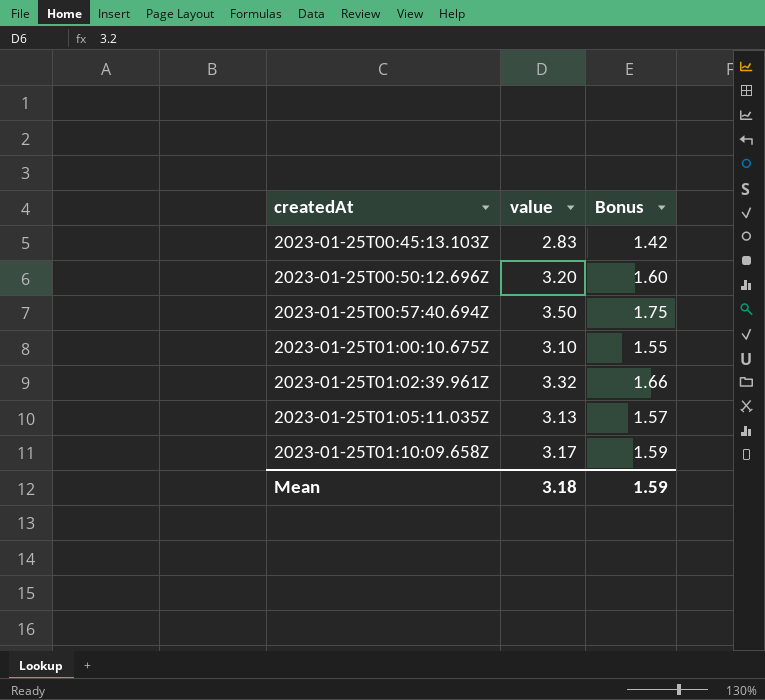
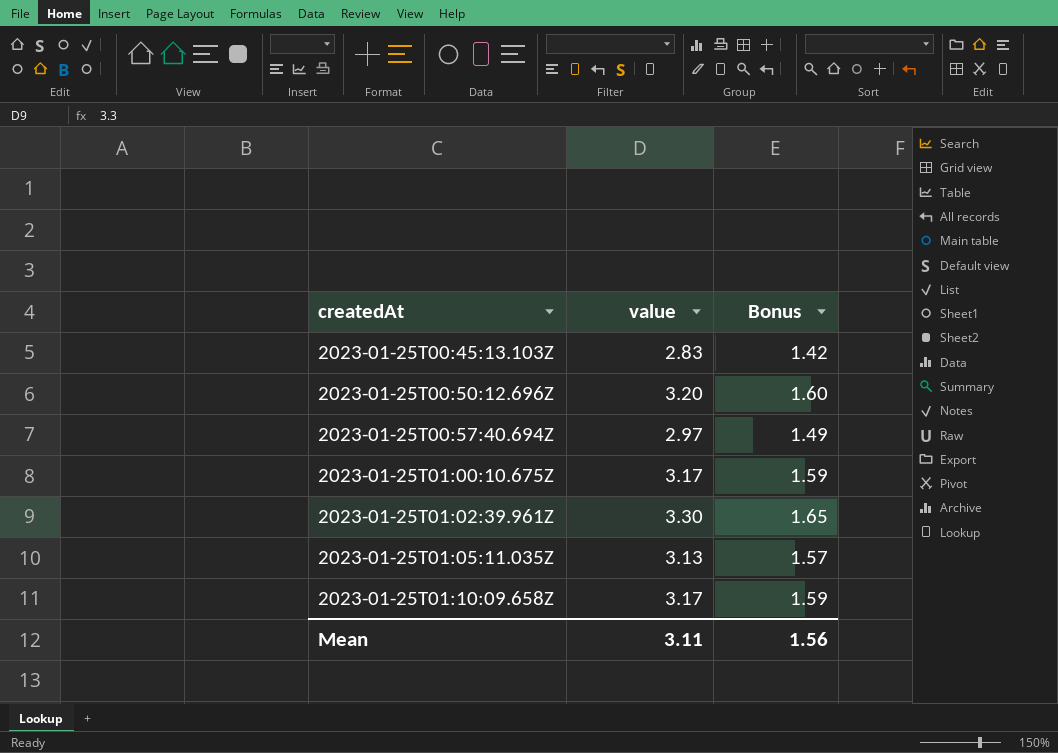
2023-01-25T00:57:40.694Z | value: 3.50 -> 2.97
2023-01-25T00:57:40.694Z | Bonus: 1.75 -> 1.49
2023-01-25T01:00:10.675Z | value: 3.10 -> 3.17
2023-01-25T01:00:10.675Z | Bonus: 1.55 -> 1.59
2023-01-25T01:02:39.961Z | value: 3.32 -> 3.30
2023-01-25T01:02:39.961Z | Bonus: 1.66 -> 1.65
Mean | value: 3.18 -> 3.11
Mean | Bonus: 1.59 -> 1.56

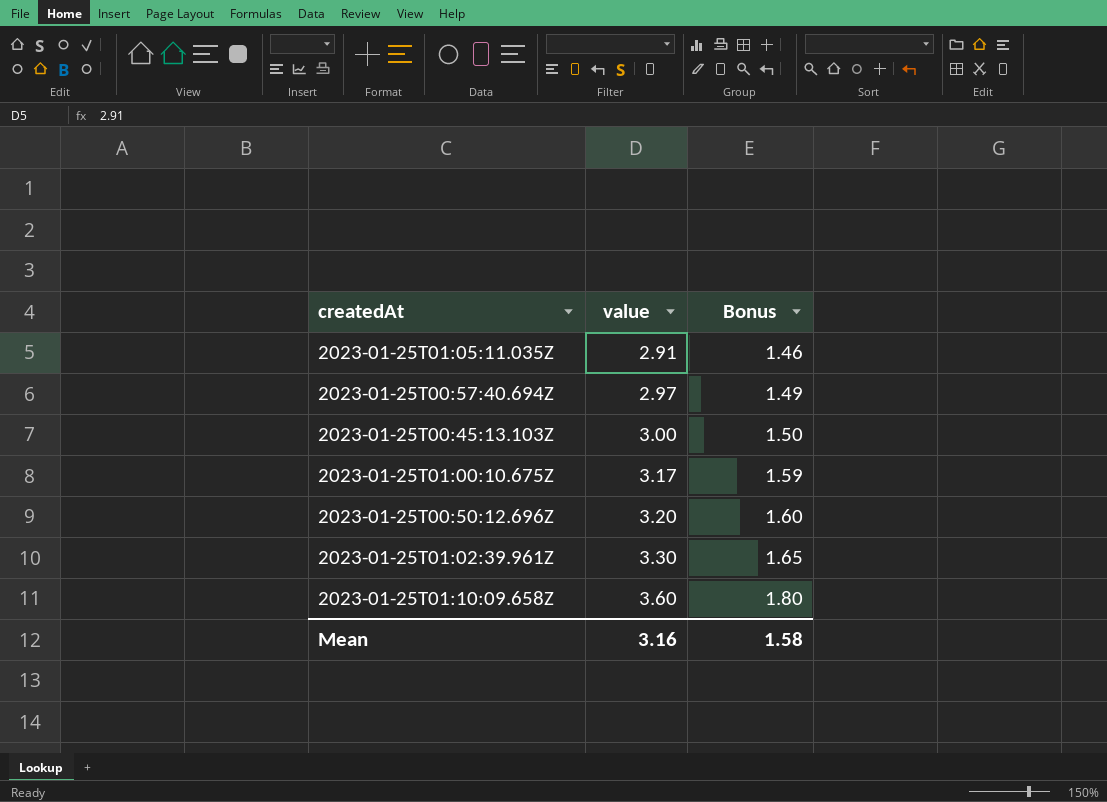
row order: createdAt ascending -> value ascending
2023-01-25T01:05:11.035Z | value: 3.13 -> 2.91
2023-01-25T01:05:11.035Z | Bonus: 1.57 -> 1.46
2023-01-25T00:45:13.103Z | value: 2.83 -> 3.00
2023-01-25T00:45:13.103Z | Bonus: 1.42 -> 1.50
2023-01-25T01:10:09.658Z | value: 3.17 -> 3.60
2023-01-25T01:10:09.658Z | Bonus: 1.59 -> 1.80
Mean | value: 3.11 -> 3.16
Mean | Bonus: 1.56 -> 1.58

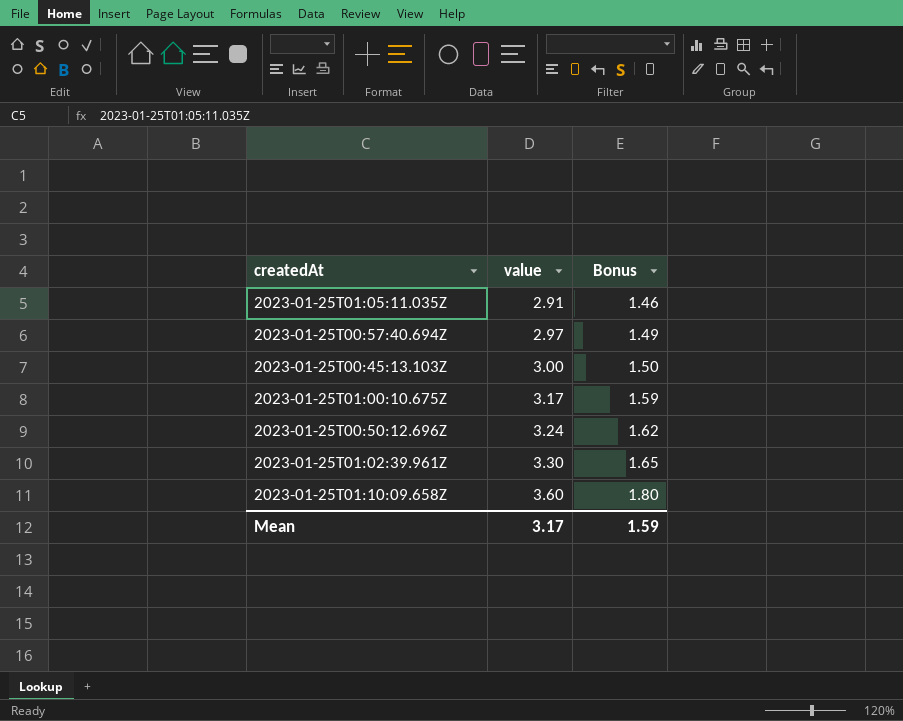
2023-01-25T00:50:12.696Z | value: 3.20 -> 3.24
2023-01-25T00:50:12.696Z | Bonus: 1.60 -> 1.62
Mean | value: 3.16 -> 3.17
Mean | Bonus: 1.58 -> 1.59

